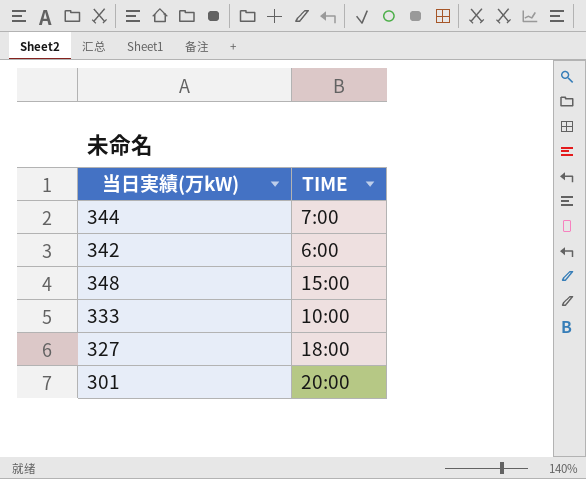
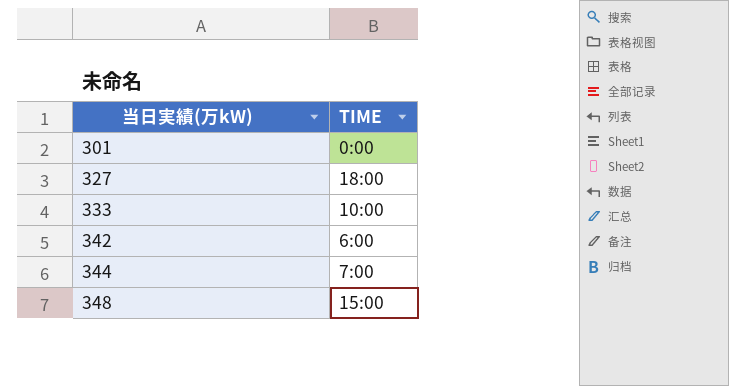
row order: none -> 当日実績(万kW) ascending
301 | TIME: 20:00 -> 0:00

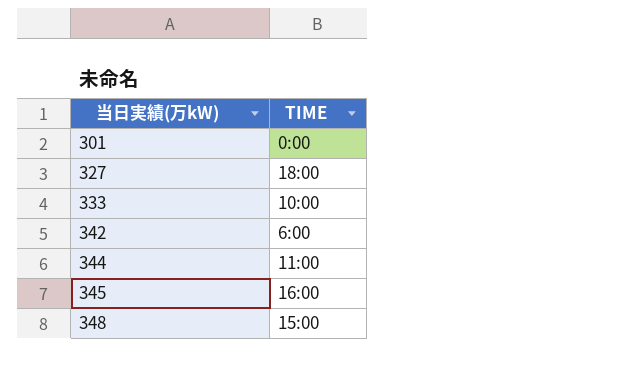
344 | TIME: 7:00 -> 11:00
row 345: none -> 16:00

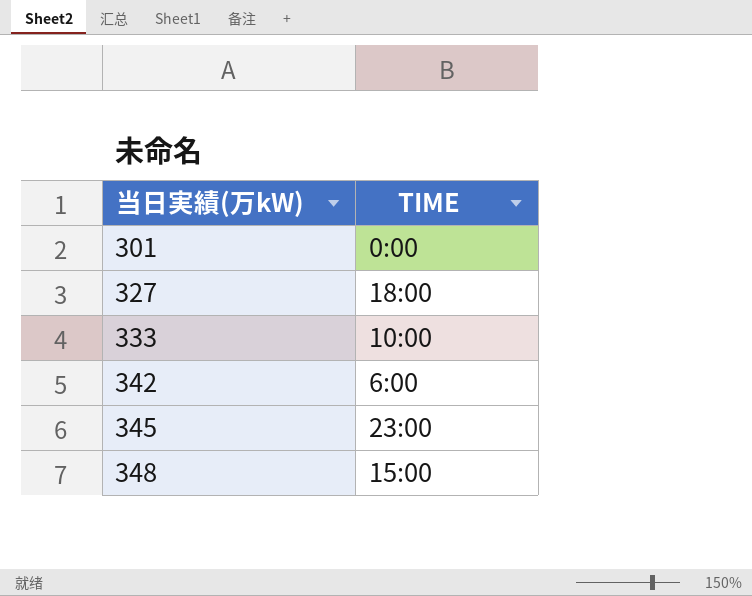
row 344: 11:00 -> none
345 | TIME: 16:00 -> 23:00

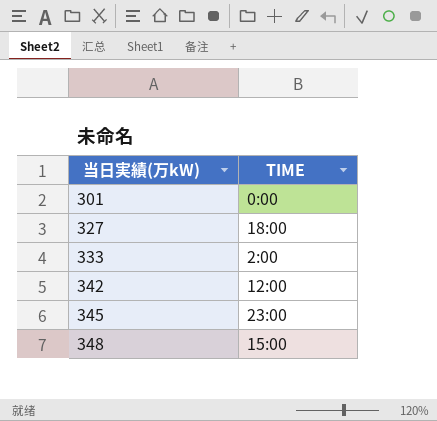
333 | TIME: 10:00 -> 2:00
342 | TIME: 6:00 -> 12:00

